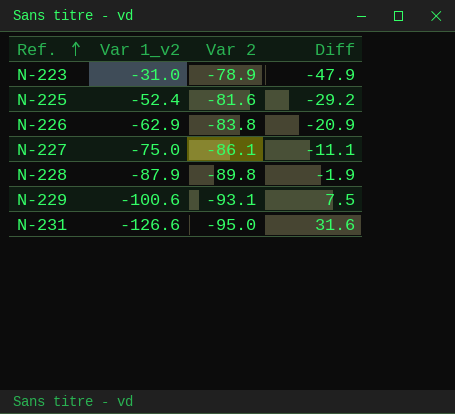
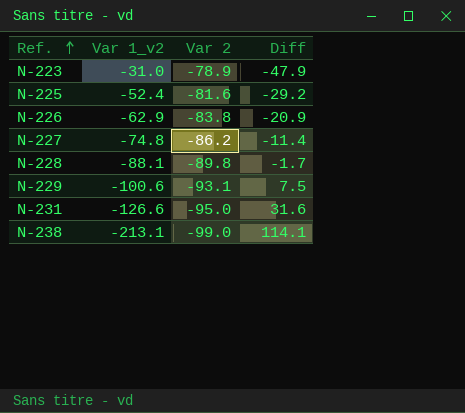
N-227 | Var 1_v2: -75.0 -> -74.8
N-227 | Var 2: -86.1 -> -86.2
N-227 | Diff: -11.1 -> -11.4
N-228 | Var 1_v2: -87.9 -> -88.1
N-228 | Diff: -1.9 -> -1.7
row N-238: none -> -213.1 | -99.0 | 114.1

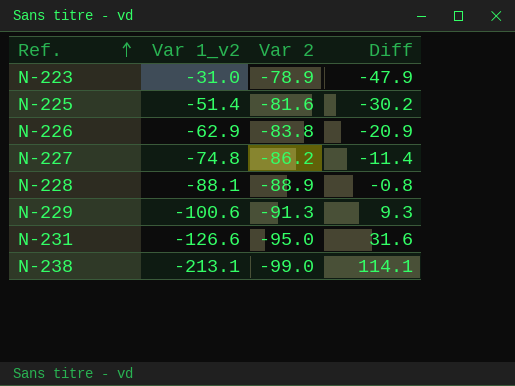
N-225 | Var 1_v2: -52.4 -> -51.4
N-225 | Diff: -29.2 -> -30.2
N-228 | Var 2: -89.8 -> -88.9
N-228 | Diff: -1.7 -> -0.8
N-229 | Var 2: -93.1 -> -91.3
N-229 | Diff: 7.5 -> 9.3

